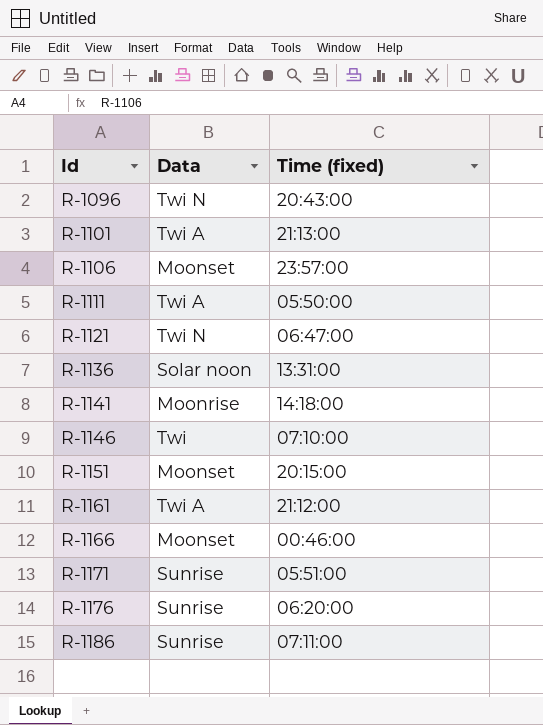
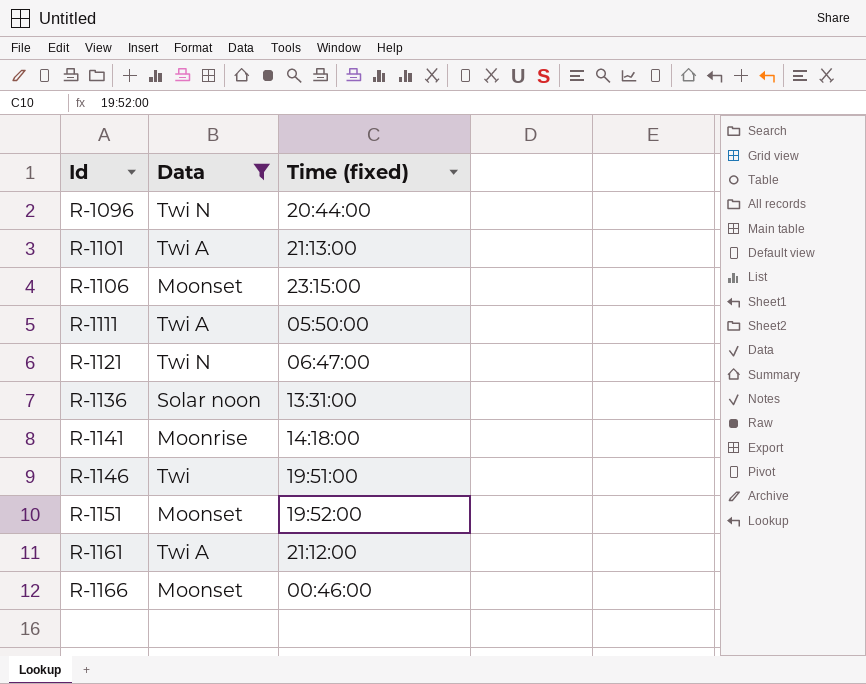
filter: none -> Data != Sunrise
R-1096 | Time (fixed): 20:43:00 -> 20:44:00
R-1106 | Time (fixed): 23:57:00 -> 23:15:00
R-1146 | Time (fixed): 07:10:00 -> 19:51:00
R-1151 | Time (fixed): 20:15:00 -> 19:52:00

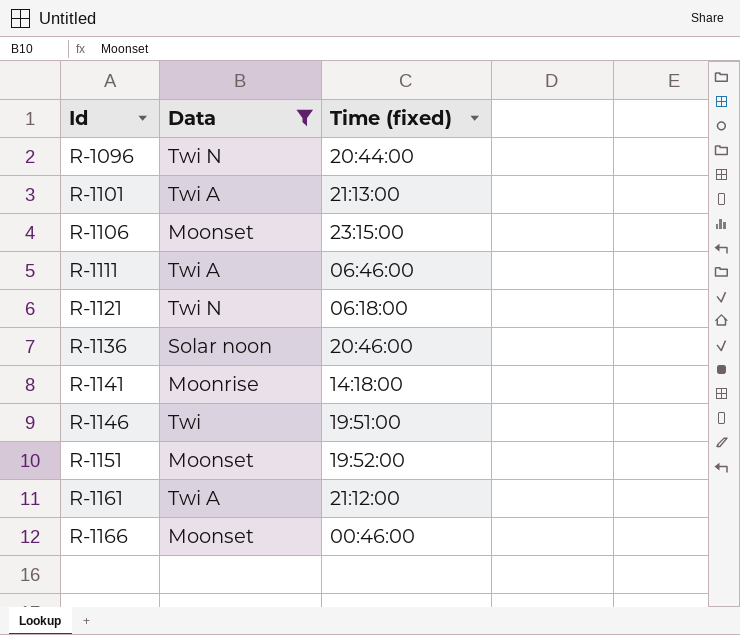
R-1111 | Time (fixed): 05:50:00 -> 06:46:00
R-1121 | Time (fixed): 06:47:00 -> 06:18:00
R-1136 | Time (fixed): 13:31:00 -> 20:46:00

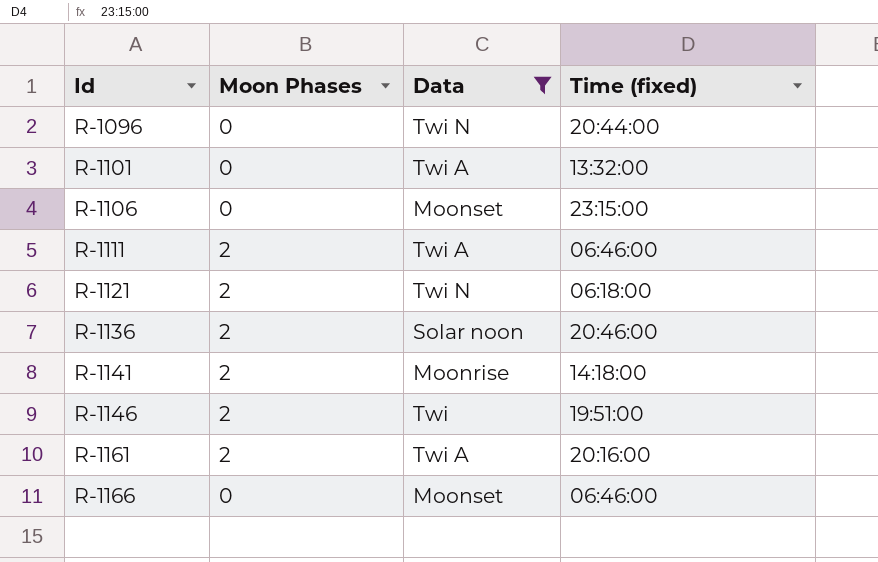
column Moon Phases | position: none -> 2
row R-1151: Moonset | 19:52:00 -> none
R-1101 | Time (fixed): 21:13:00 -> 13:32:00
R-1161 | Time (fixed): 21:12:00 -> 20:16:00
R-1166 | Time (fixed): 00:46:00 -> 06:46:00

